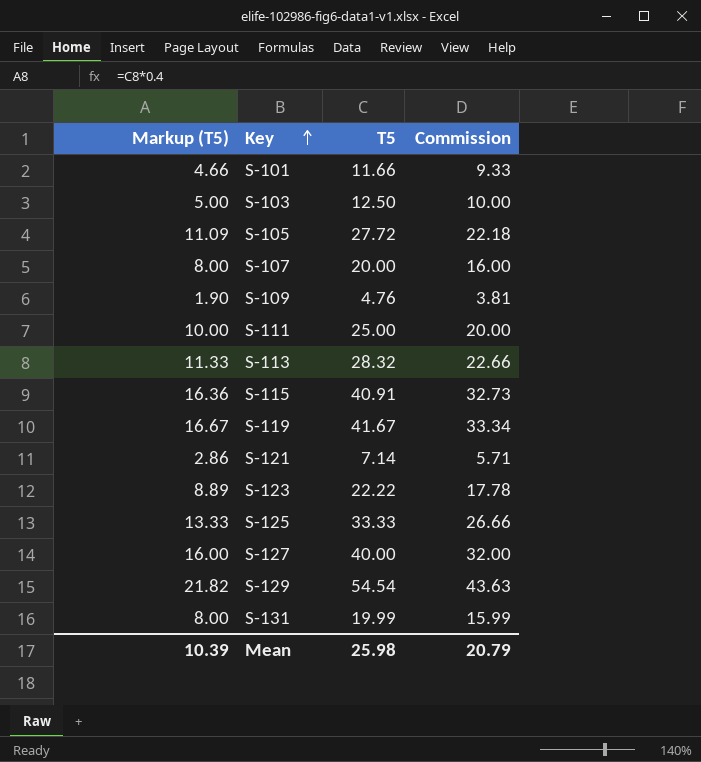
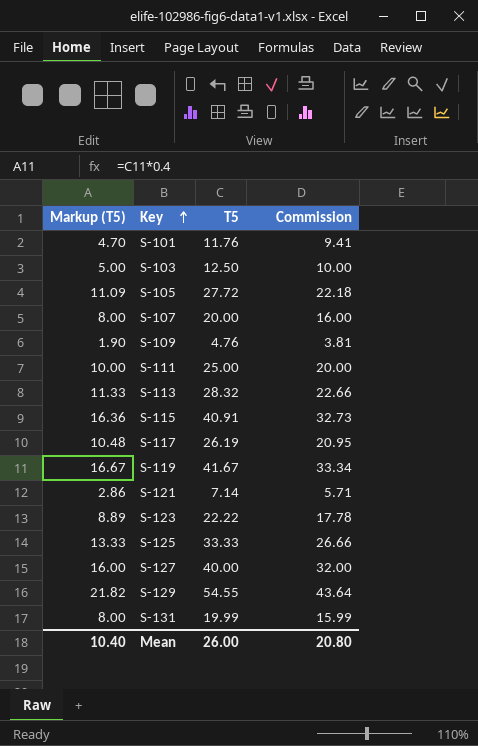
S-101 | Markup (T5): 4.66 -> 4.70
S-101 | T5: 11.66 -> 11.76
S-101 | Commission: 9.33 -> 9.41
row S-117: none -> 10.48 | 26.19 | 20.95
S-129 | T5: 54.54 -> 54.55
S-129 | Commission: 43.63 -> 43.64
Mean | Markup (T5): 10.39 -> 10.40
Mean | T5: 25.98 -> 26.00
Mean | Commission: 20.79 -> 20.80

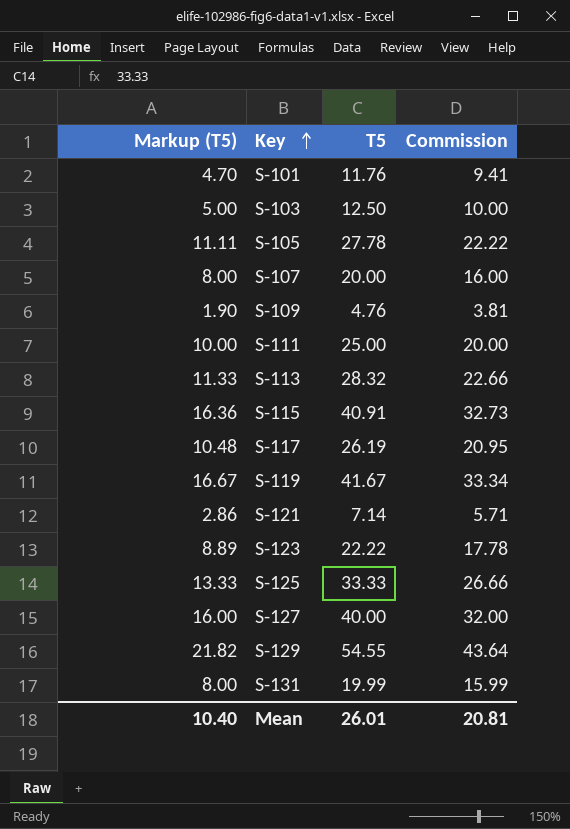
S-105 | Markup (T5): 11.09 -> 11.11
S-105 | T5: 27.72 -> 27.78
S-105 | Commission: 22.18 -> 22.22
Mean | T5: 26.00 -> 26.01
Mean | Commission: 20.80 -> 20.81

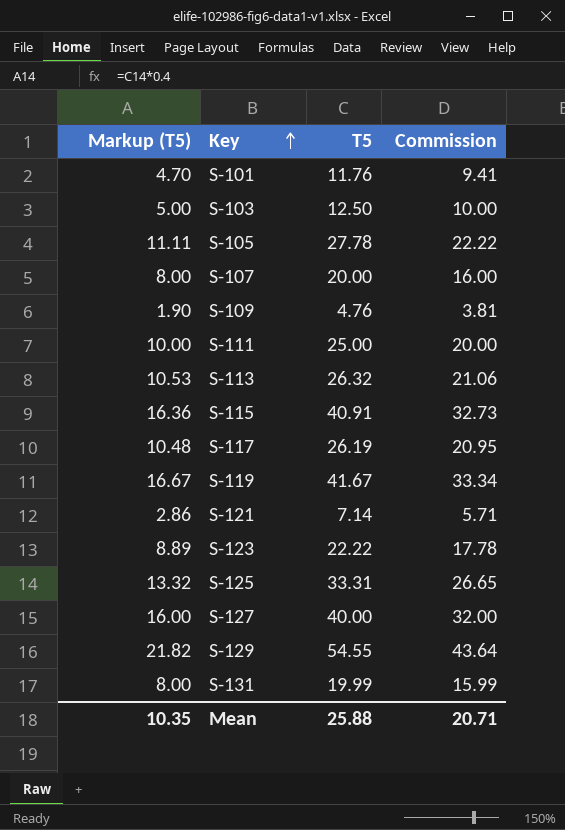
S-113 | Markup (T5): 11.33 -> 10.53
S-113 | T5: 28.32 -> 26.32
S-113 | Commission: 22.66 -> 21.06
S-125 | Markup (T5): 13.33 -> 13.32
S-125 | T5: 33.33 -> 33.31
S-125 | Commission: 26.66 -> 26.65
Mean | Markup (T5): 10.40 -> 10.35
Mean | T5: 26.01 -> 25.88
Mean | Commission: 20.81 -> 20.71

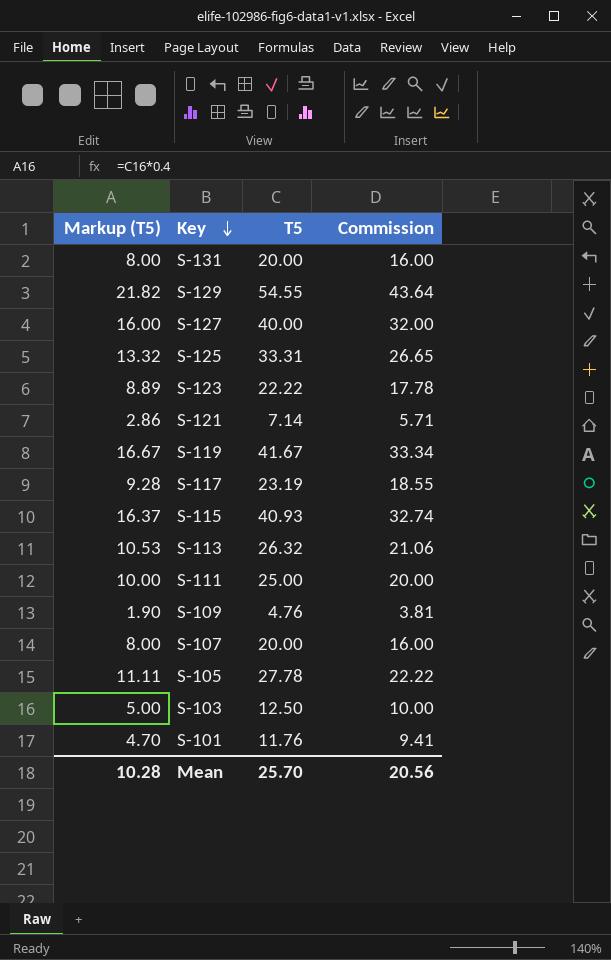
row order: Key ascending -> Key descending
S-131 | T5: 19.99 -> 20.00
S-131 | Commission: 15.99 -> 16.00
S-117 | Markup (T5): 10.48 -> 9.28
S-117 | T5: 26.19 -> 23.19
S-117 | Commission: 20.95 -> 18.55
S-115 | Markup (T5): 16.36 -> 16.37
S-115 | T5: 40.91 -> 40.93
S-115 | Commission: 32.73 -> 32.74
Mean | Markup (T5): 10.35 -> 10.28
Mean | T5: 25.88 -> 25.70
Mean | Commission: 20.71 -> 20.56

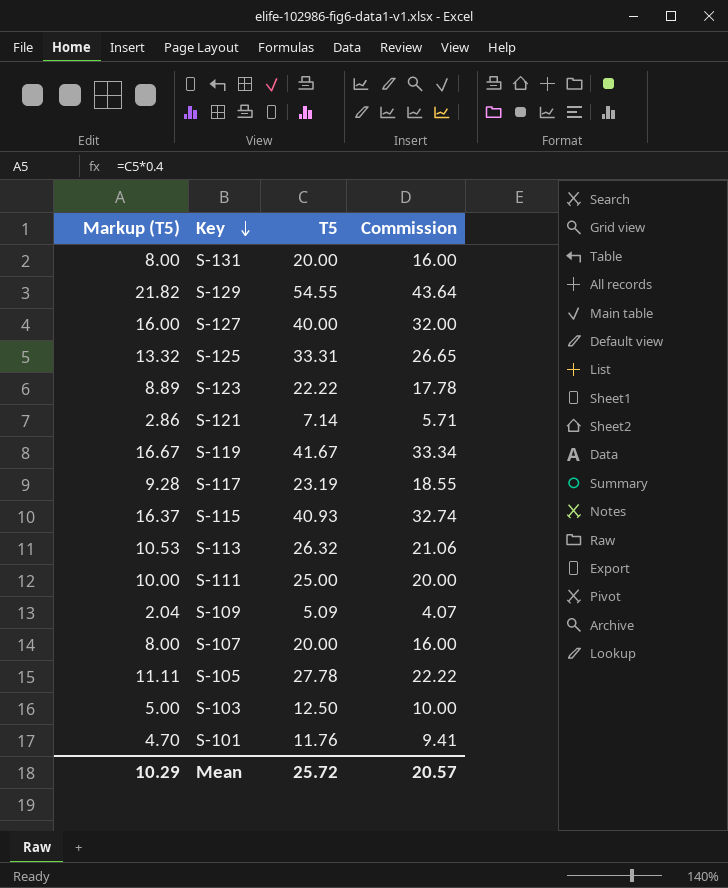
S-109 | Markup (T5): 1.90 -> 2.04
S-109 | T5: 4.76 -> 5.09
S-109 | Commission: 3.81 -> 4.07
Mean | Markup (T5): 10.28 -> 10.29
Mean | T5: 25.70 -> 25.72
Mean | Commission: 20.56 -> 20.57

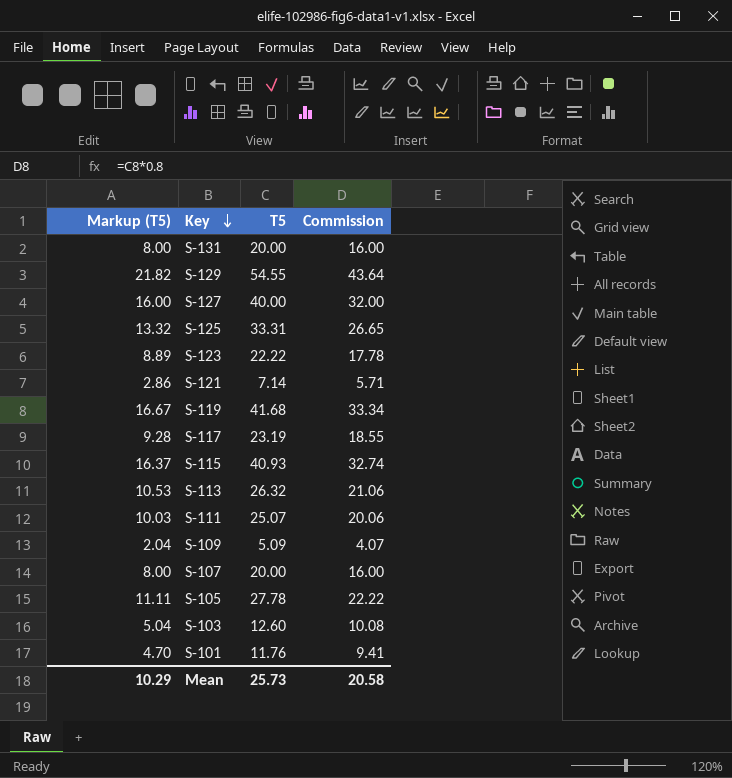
S-119 | T5: 41.67 -> 41.68
S-111 | Markup (T5): 10.00 -> 10.03
S-111 | T5: 25.00 -> 25.07
S-111 | Commission: 20.00 -> 20.06
S-103 | Markup (T5): 5.00 -> 5.04
S-103 | T5: 12.50 -> 12.60
S-103 | Commission: 10.00 -> 10.08
Mean | T5: 25.72 -> 25.73
Mean | Commission: 20.57 -> 20.58

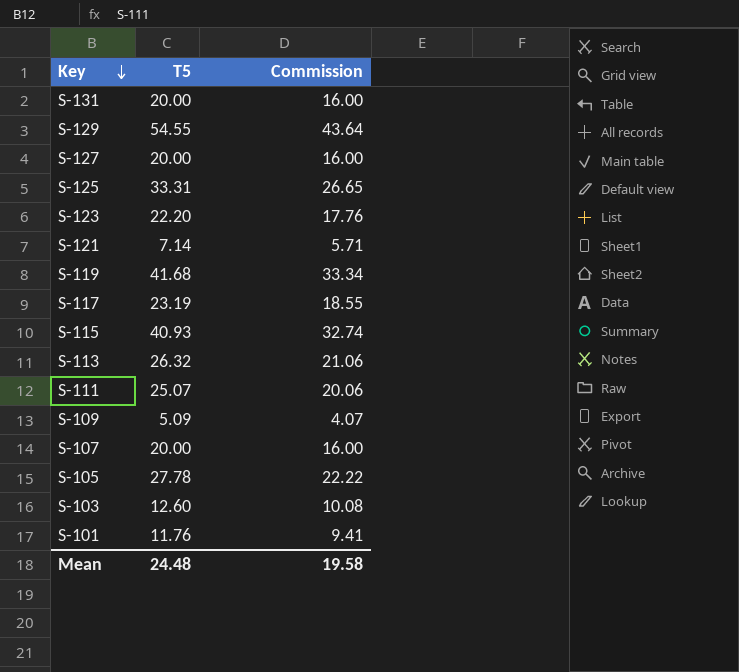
column Markup (T5) | formula: [T5] * 0.4 -> none
S-127 | T5: 40.00 -> 20.00
S-127 | Commission: 32.00 -> 16.00
S-123 | T5: 22.22 -> 22.20
S-123 | Commission: 17.78 -> 17.76
Mean | T5: 25.73 -> 24.48
Mean | Commission: 20.58 -> 19.58

